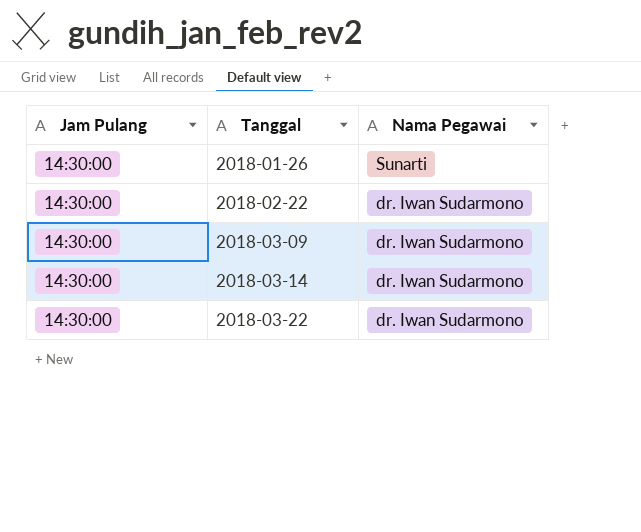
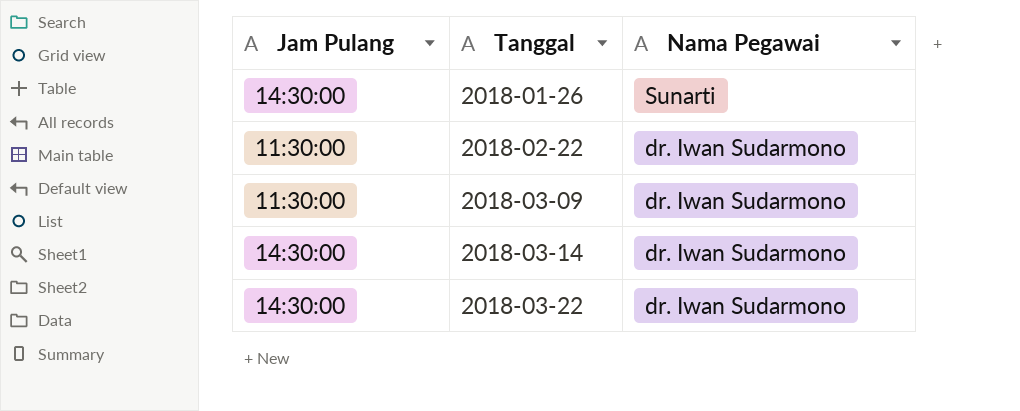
2018-02-22 | Jam Pulang: 14:30:00 -> 11:30:00
2018-03-09 | Jam Pulang: 14:30:00 -> 11:30:00

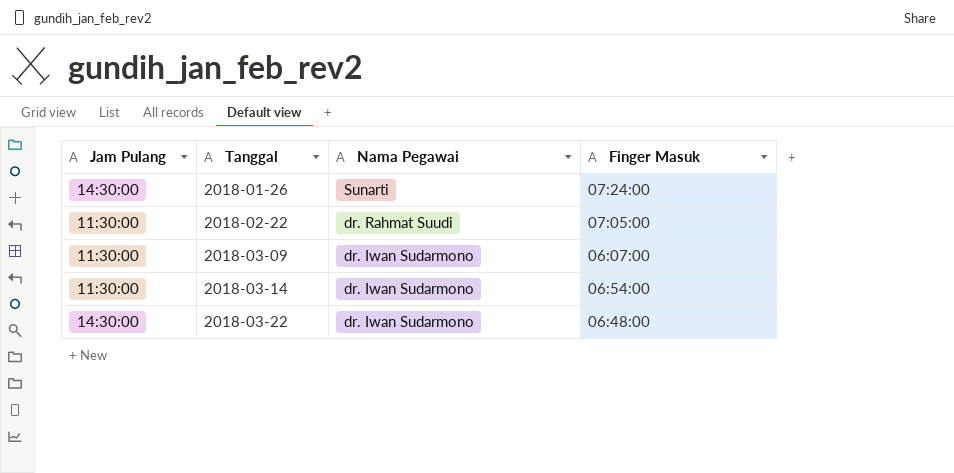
column Finger Masuk | position: none -> 4
2018-02-22 | Nama Pegawai: dr. Iwan Sudarmono -> dr. Rahmat Suudi
2018-03-14 | Jam Pulang: 14:30:00 -> 11:30:00

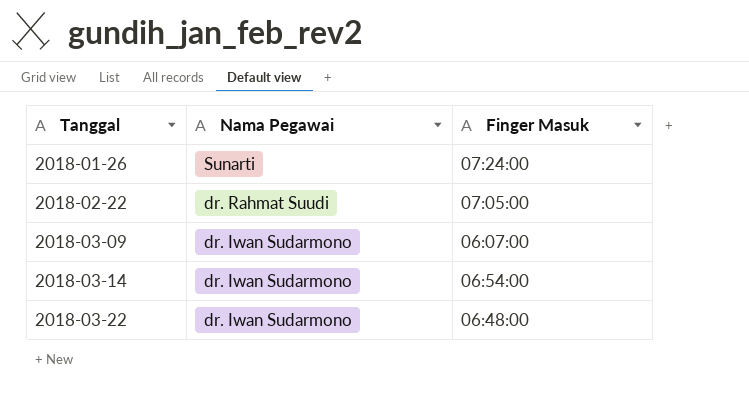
column Jam Pulang | position: 1 -> none

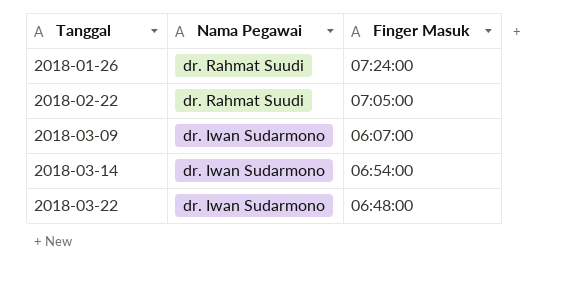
2018-01-26 | Nama Pegawai: Sunarti -> dr. Rahmat Suudi

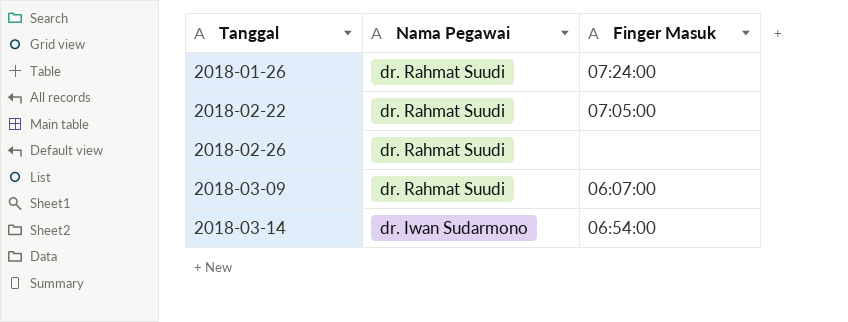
row 2018-03-22: dr. Iwan Sudarmono | 06:48:00 -> none
row 2018-02-26: none -> dr. Rahmat Suudi | none
2018-03-09 | Nama Pegawai: dr. Iwan Sudarmono -> dr. Rahmat Suudi

